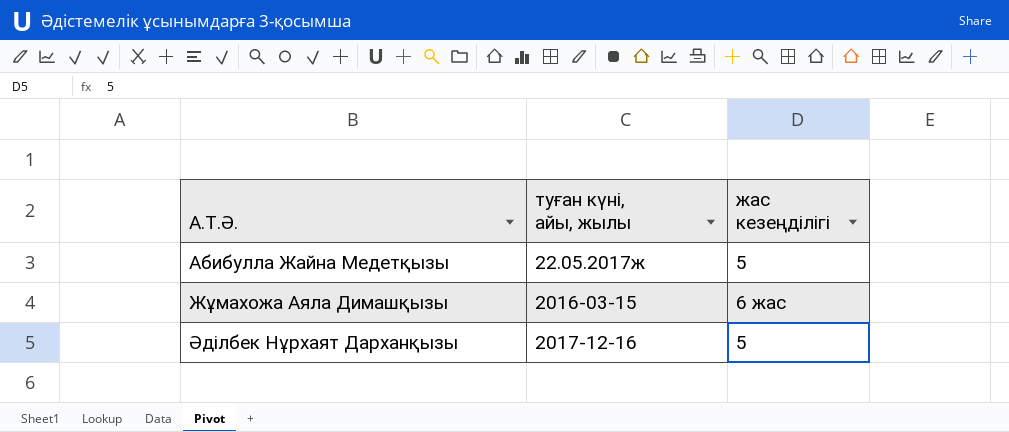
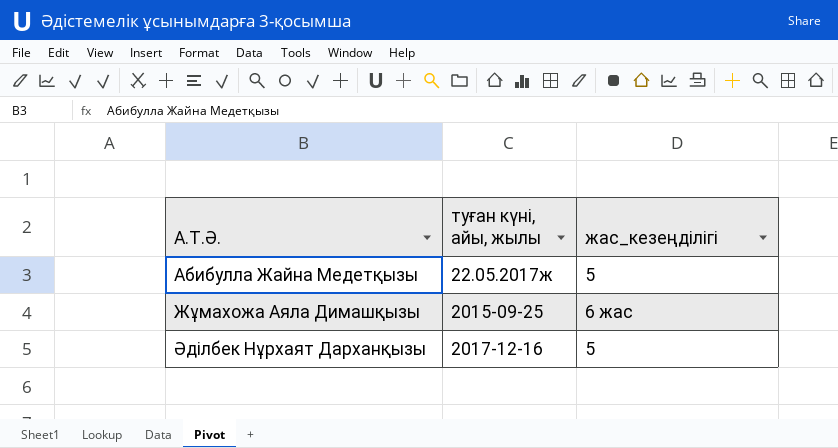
column name: жас кезеңділігі -> жас_кезеңділігі
Жұмахожа Аяла Димашқызы | туған күні, айы, жылы: 2016-03-15 -> 2015-09-25

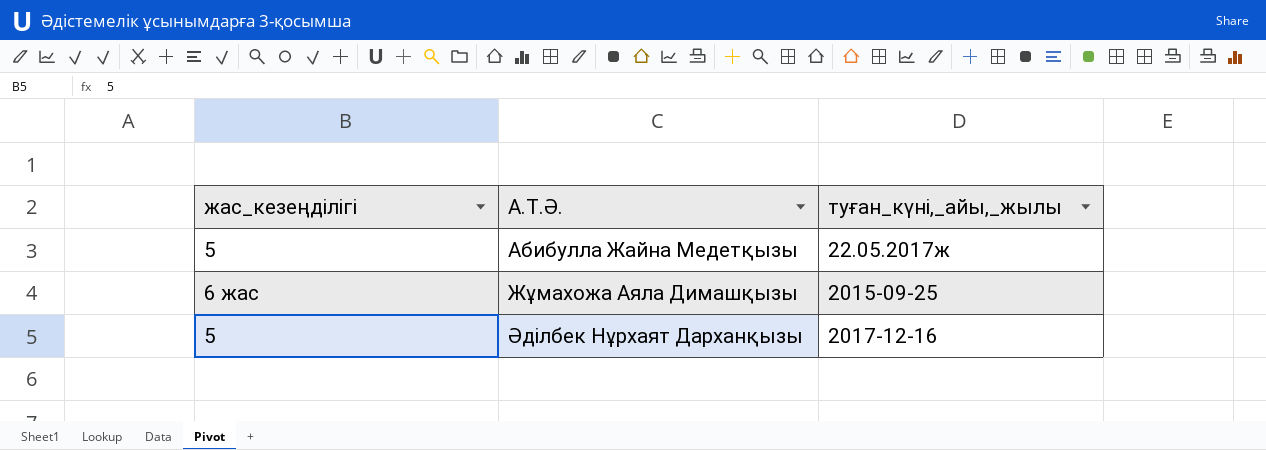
column жас_кезеңділігі | position: 3 -> 1
column name: туған күні, айы, жылы -> туған_күні,_айы,_жылы

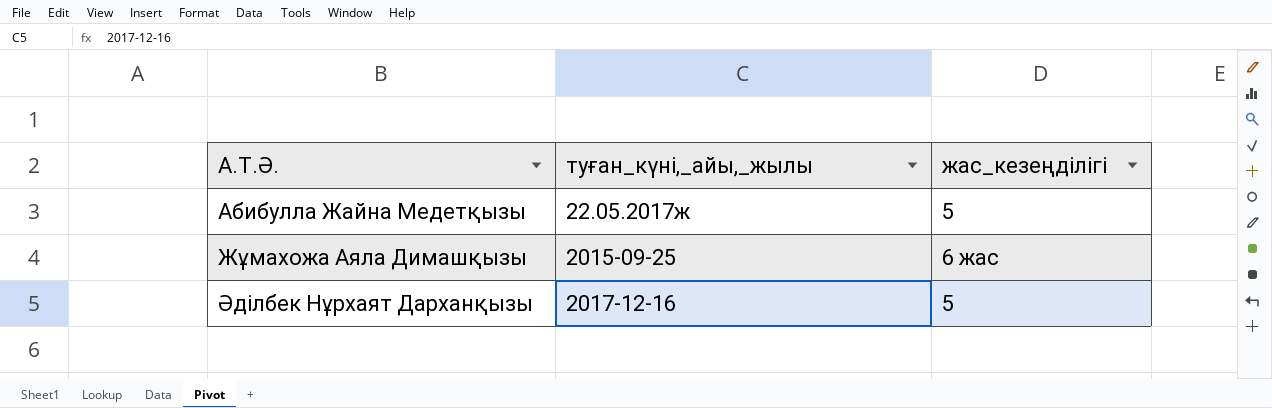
column жас_кезеңділігі | position: 1 -> 3

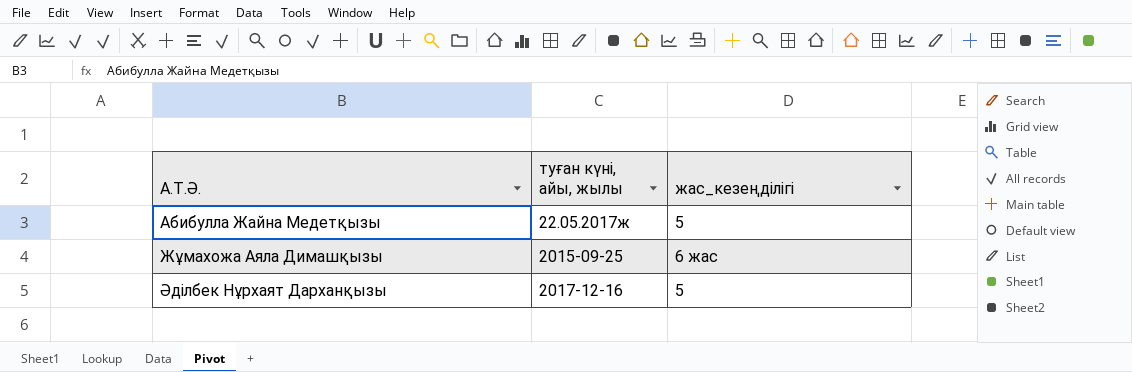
column name: туған_күні,_айы,_жылы -> туған күні, айы, жылы

